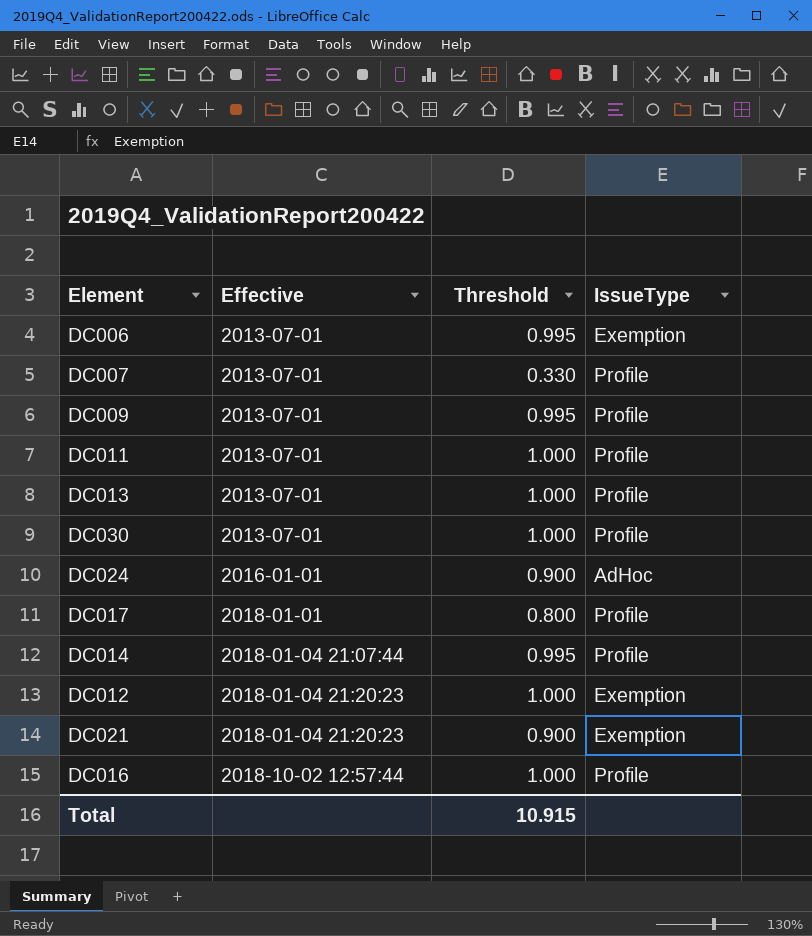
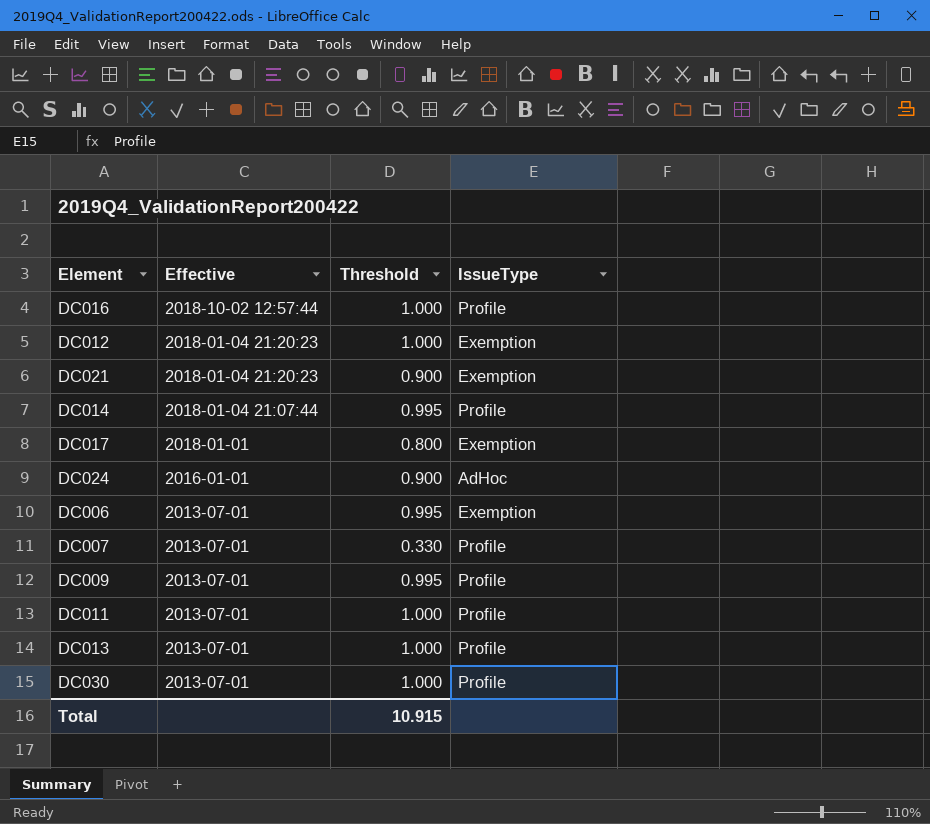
row order: Effective ascending -> Effective descending
DC017 | IssueType: Profile -> Exemption

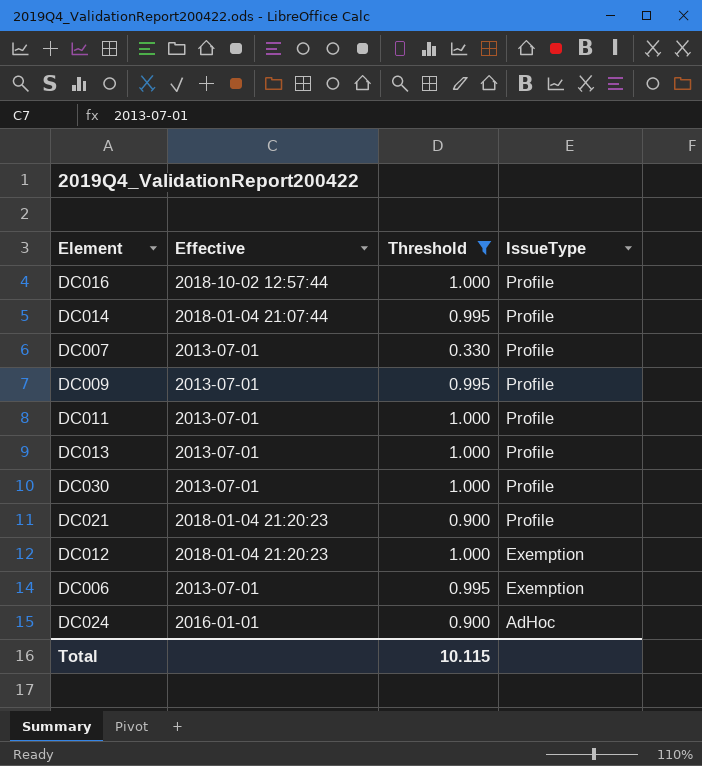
filter: none -> Threshold != 0.800
row order: Effective descending -> IssueType descending
DC021 | IssueType: Exemption -> Profile
Total | Threshold: 10.915 -> 10.115

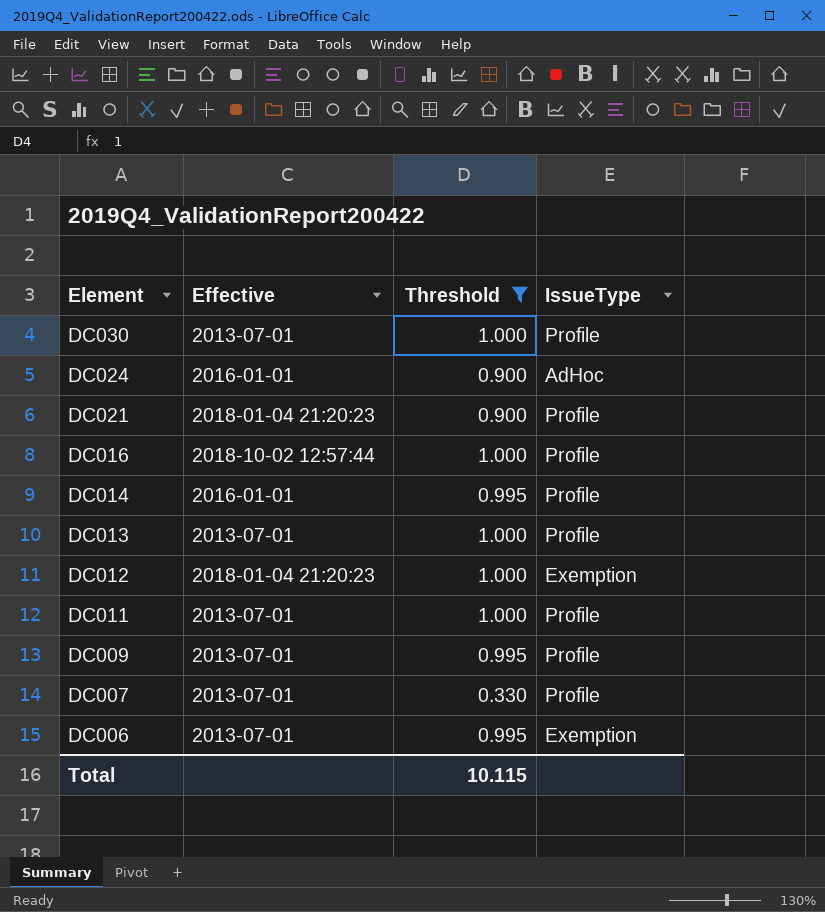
row order: IssueType descending -> Element descending
DC014 | Effective: 2018-01-04 21:07:44 -> 2016-01-01

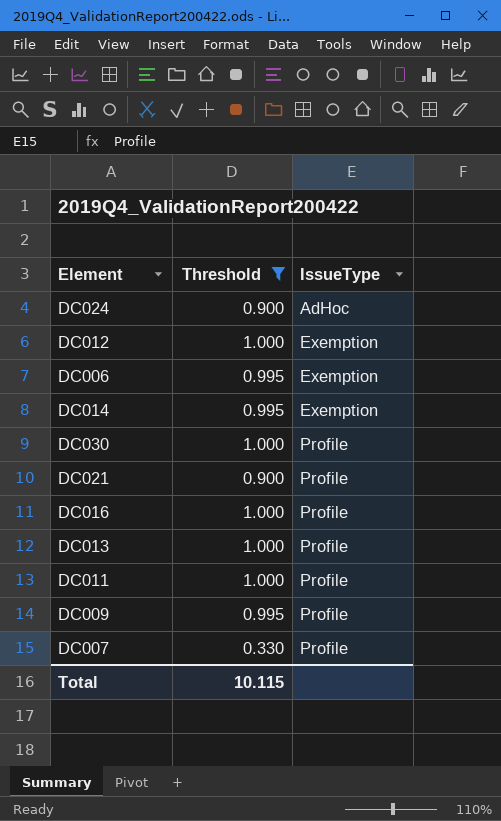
row order: Element descending -> IssueType ascending
column Effective | position: 2 -> none
DC014 | IssueType: Profile -> Exemption

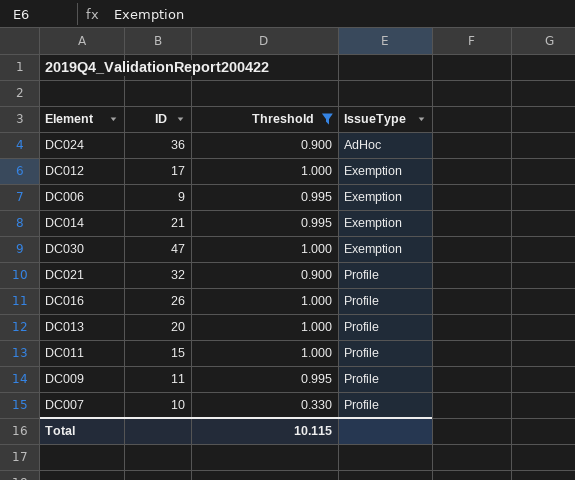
column ID | position: none -> 2
DC030 | IssueType: Profile -> Exemption

